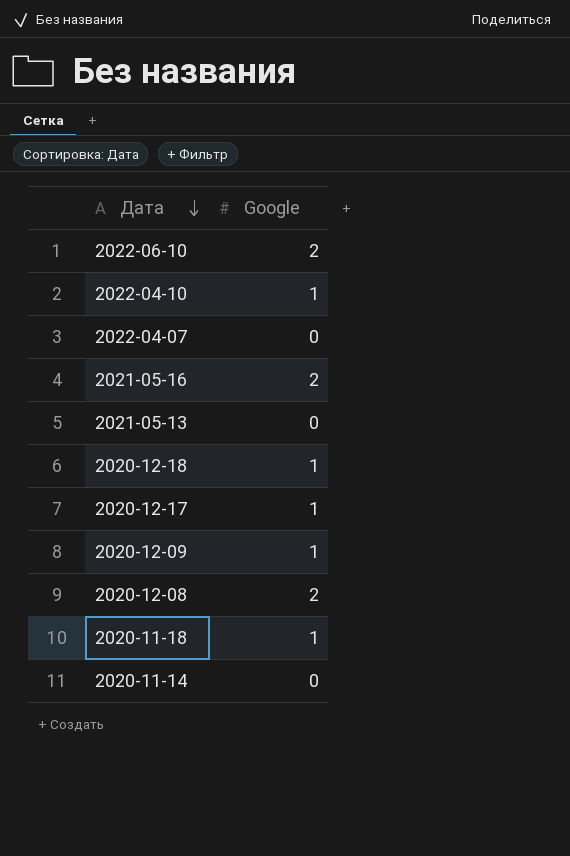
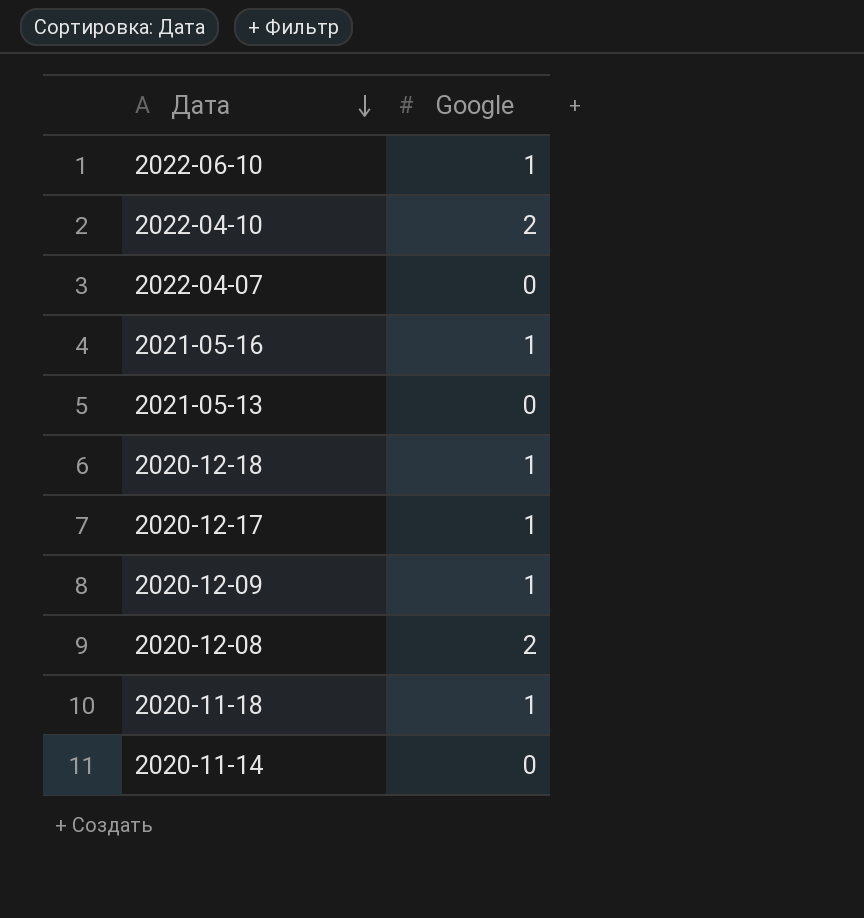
2022-06-10 | Google: 2 -> 1
2022-04-10 | Google: 1 -> 2
2021-05-16 | Google: 2 -> 1

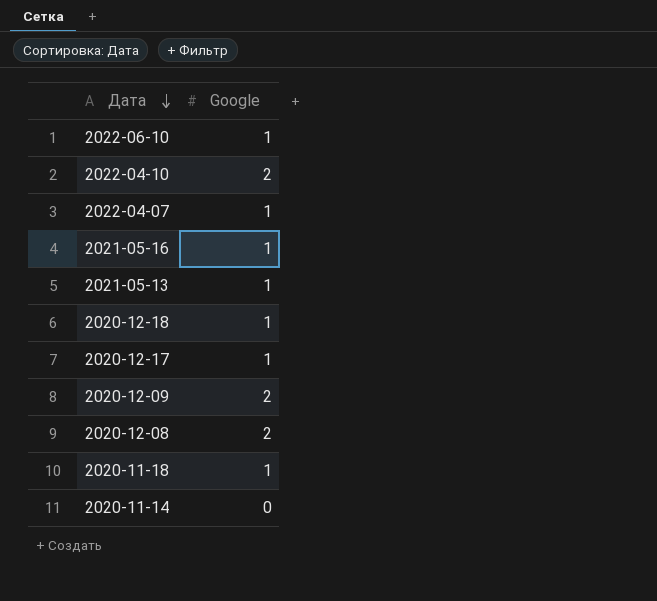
2022-04-07 | Google: 0 -> 1
2021-05-13 | Google: 0 -> 1
2020-12-09 | Google: 1 -> 2

